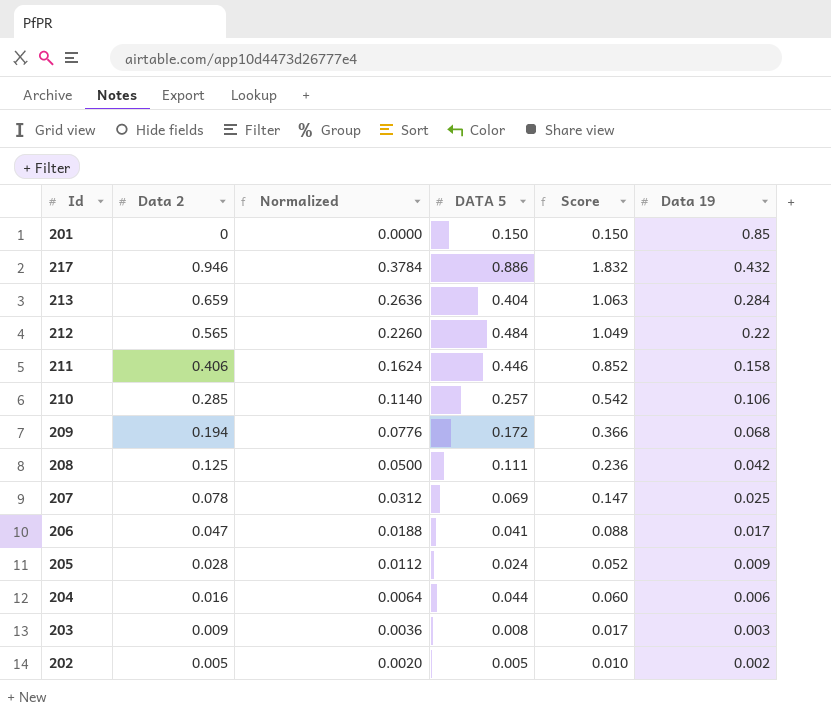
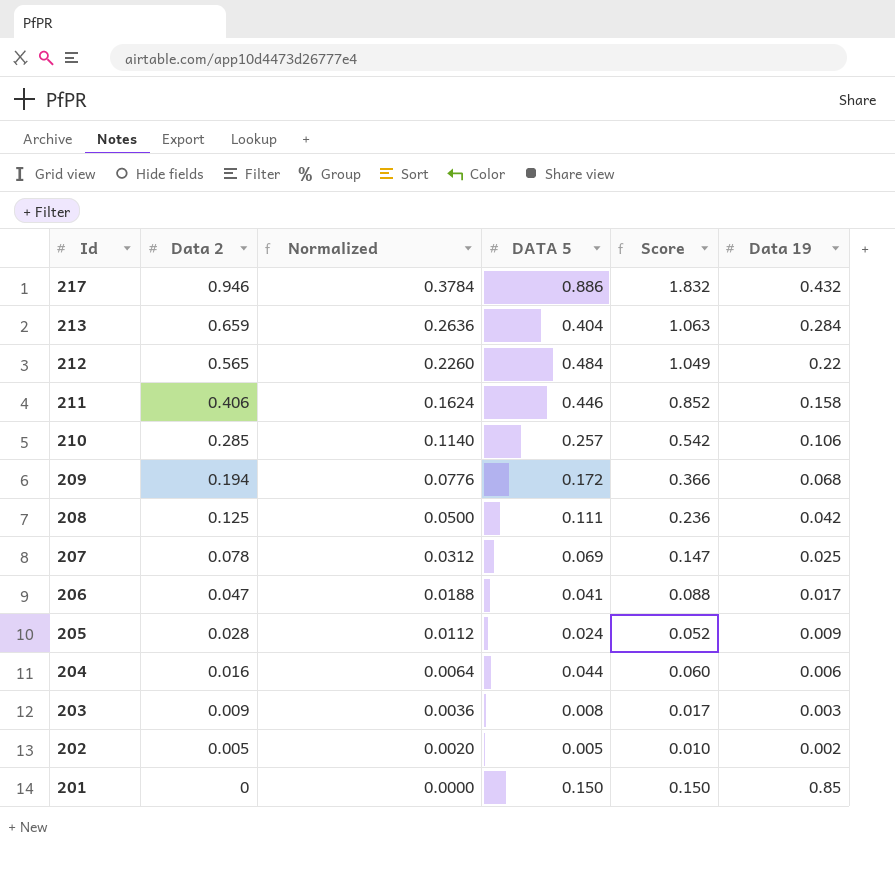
row order: Data 19 descending -> Id descending

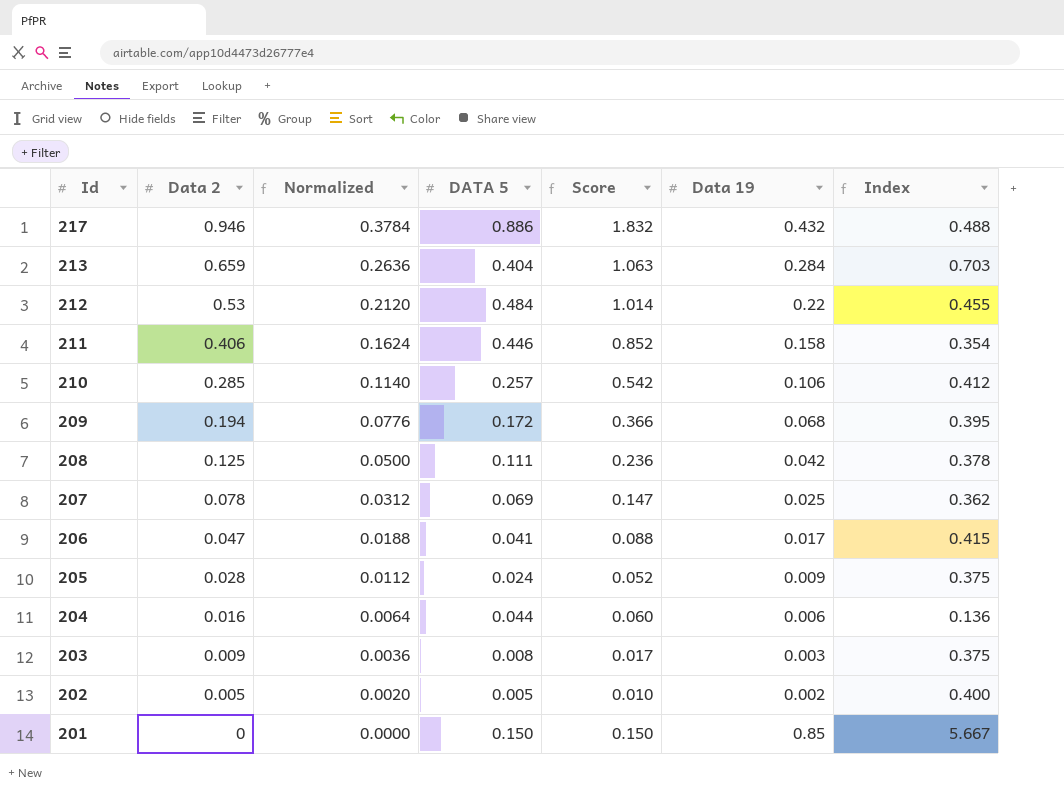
column Index | formula: none -> [Data 19] / [DATA 5]
212 | Data 2: 0.565 -> 0.53
212 | Normalized: 0.2260 -> 0.2120
212 | Score: 1.049 -> 1.014

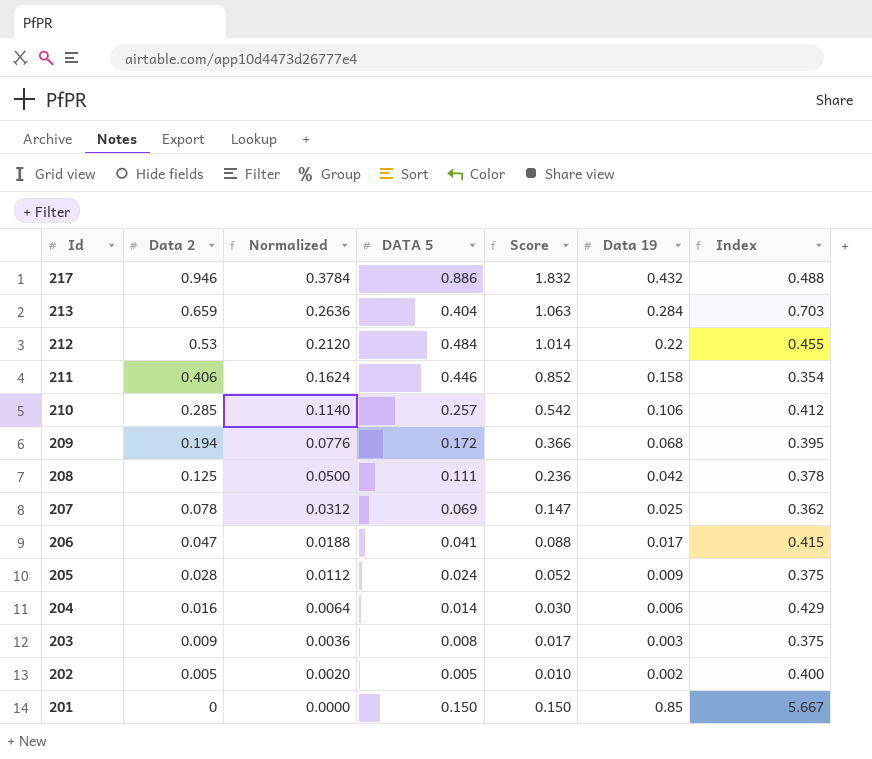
204 | DATA 5: 0.044 -> 0.014
204 | Score: 0.060 -> 0.030
204 | Index: 0.136 -> 0.429

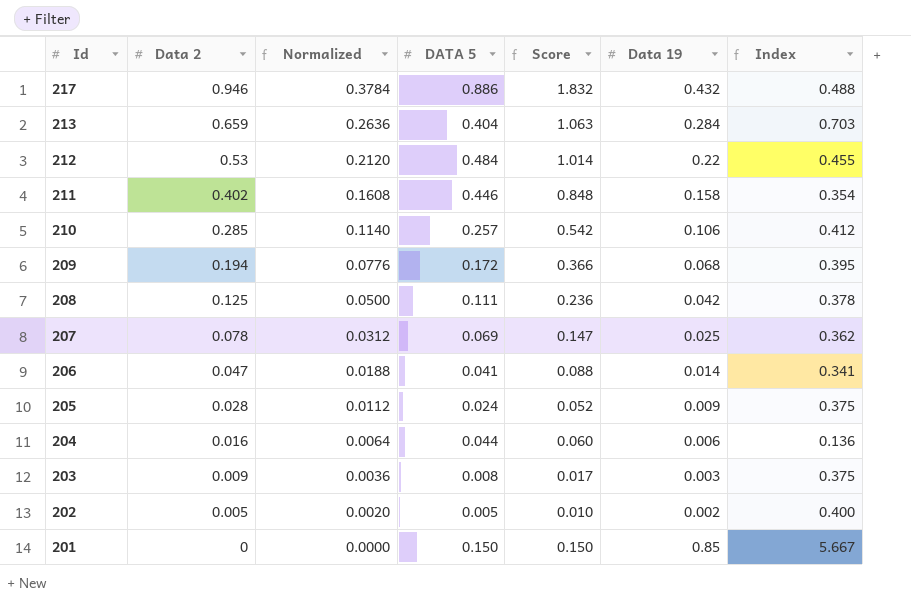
211 | Data 2: 0.406 -> 0.402
211 | Normalized: 0.1624 -> 0.1608
211 | Score: 0.852 -> 0.848
206 | Data 19: 0.017 -> 0.014
206 | Index: 0.415 -> 0.341
204 | DATA 5: 0.014 -> 0.044
204 | Score: 0.030 -> 0.060
204 | Index: 0.429 -> 0.136

